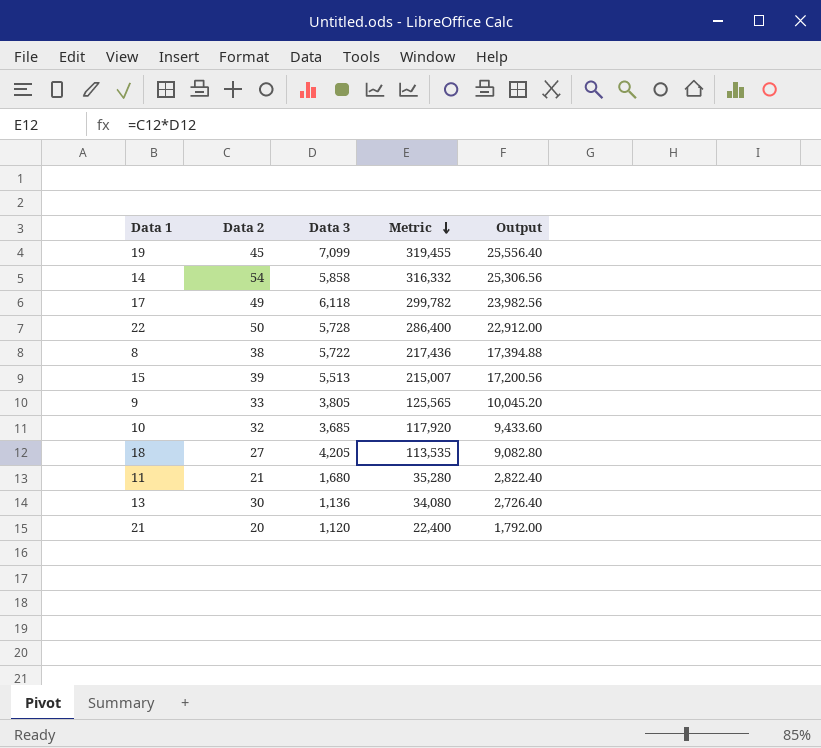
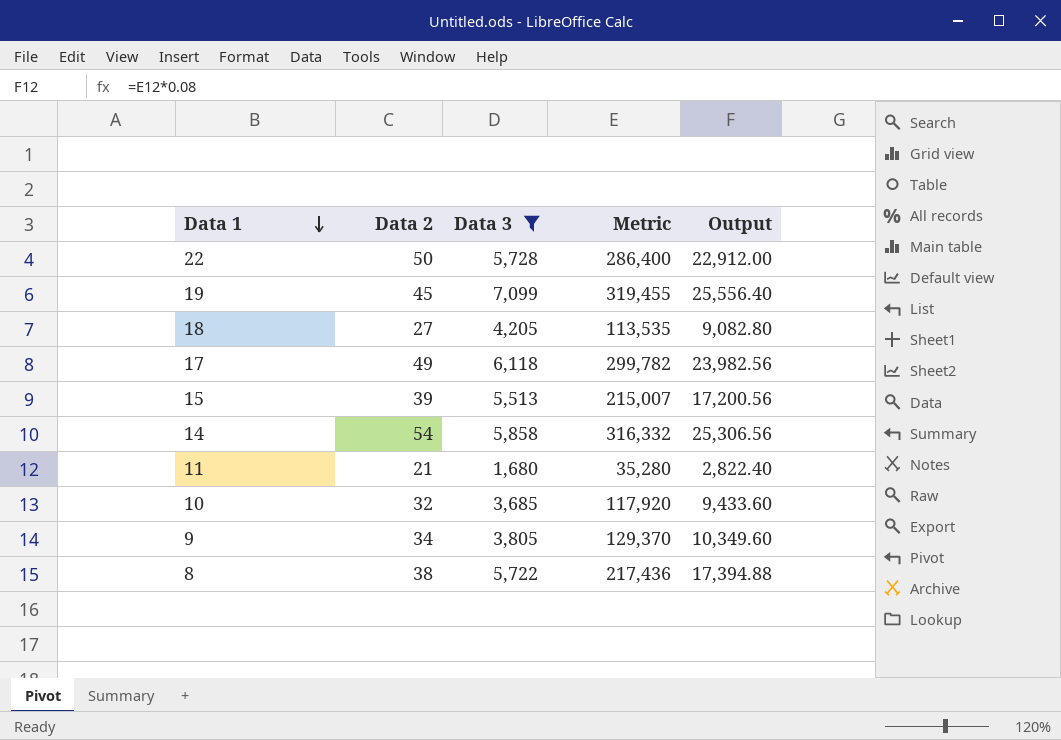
filter: none -> Data 3 >= 1,680
row order: Metric descending -> Data 1 descending
9 | Data 2: 33 -> 34
9 | Metric: 125,565 -> 129,370
9 | Output: 10,045.20 -> 10,349.60

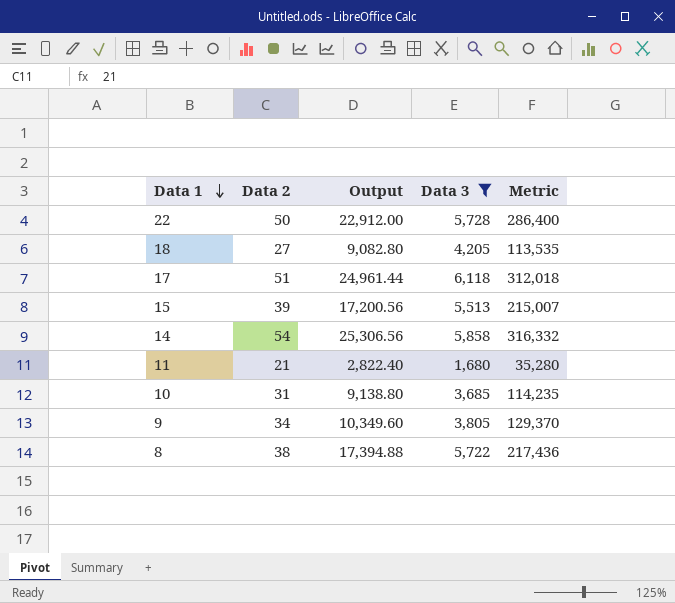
column Output | position: 5 -> 3
row 19: 45 | 7,099 | 319,455 | 25,556.40 -> none
17 | Data 2: 49 -> 51
17 | Output: 23,982.56 -> 24,961.44
17 | Metric: 299,782 -> 312,018
10 | Data 2: 32 -> 31
10 | Output: 9,433.60 -> 9,138.80
10 | Metric: 117,920 -> 114,235

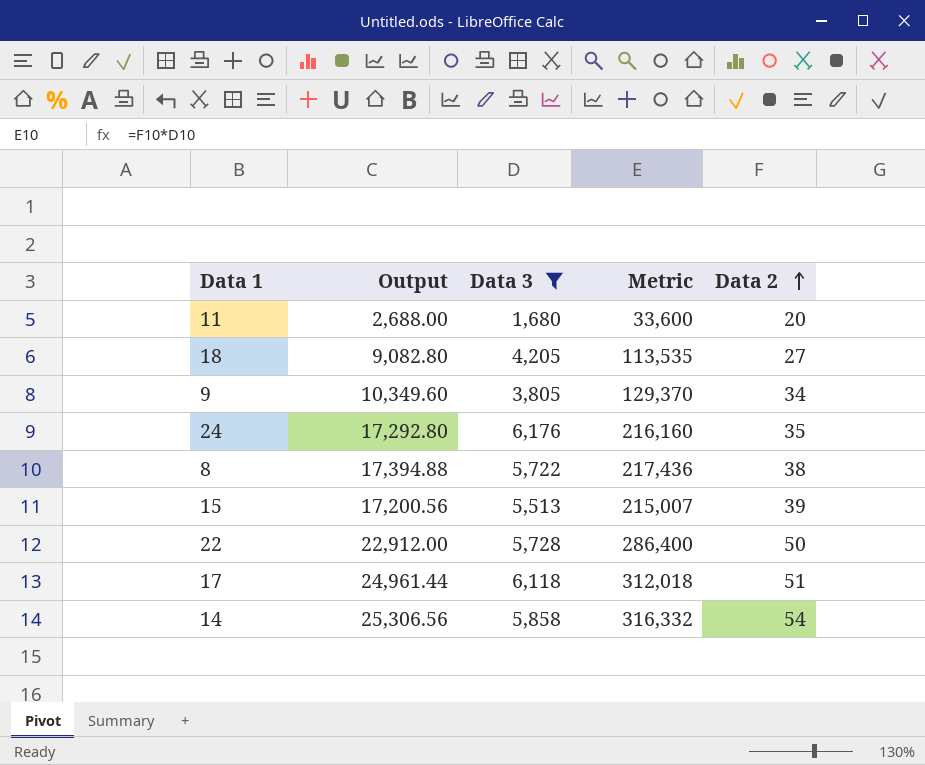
row order: Data 1 descending -> Data 2 ascending
column Data 2 | position: 2 -> 5
row 10: 31 | 9,138.80 | 3,685 | 114,235 -> none
11 | Output: 2,822.40 -> 2,688.00
11 | Metric: 35,280 -> 33,600
11 | Data 2: 21 -> 20
row 24: none -> 17,292.80 | 6,176 | 216,160 | 35

